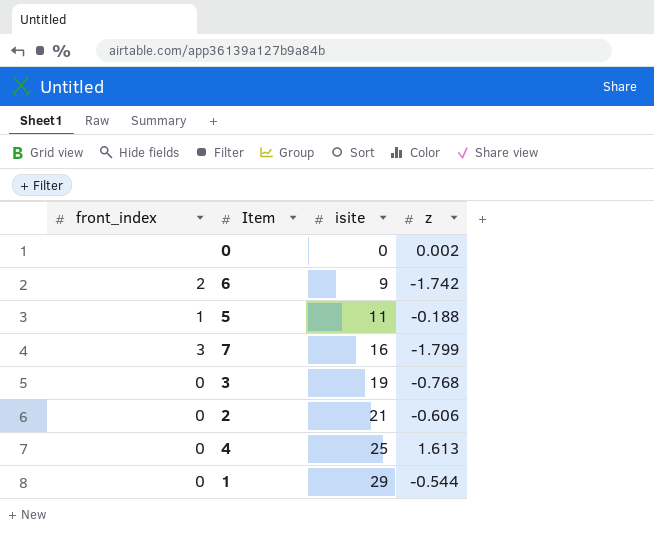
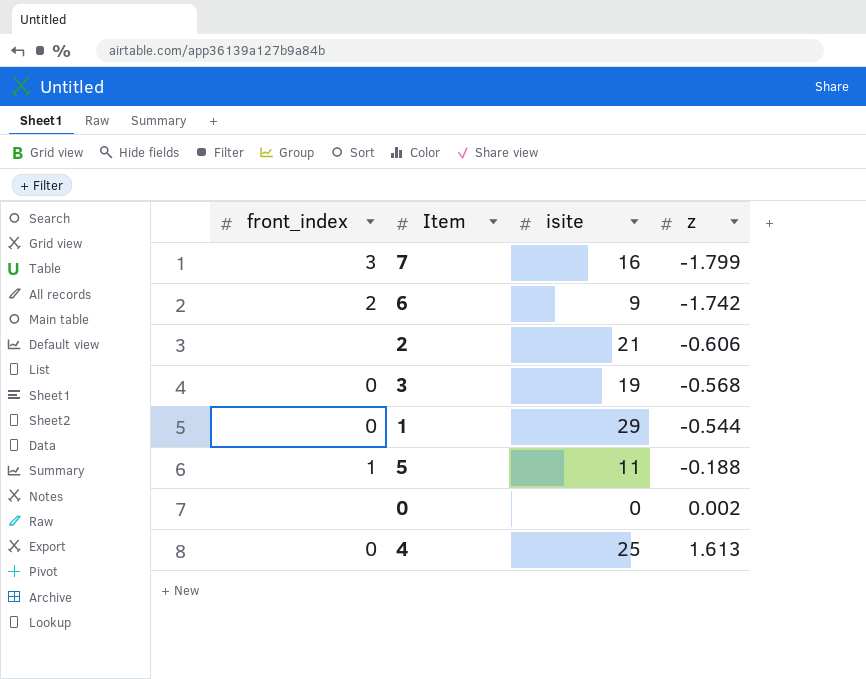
row order: isite ascending -> z ascending
2 | front_index: 0 -> none
3 | z: -0.768 -> -0.568

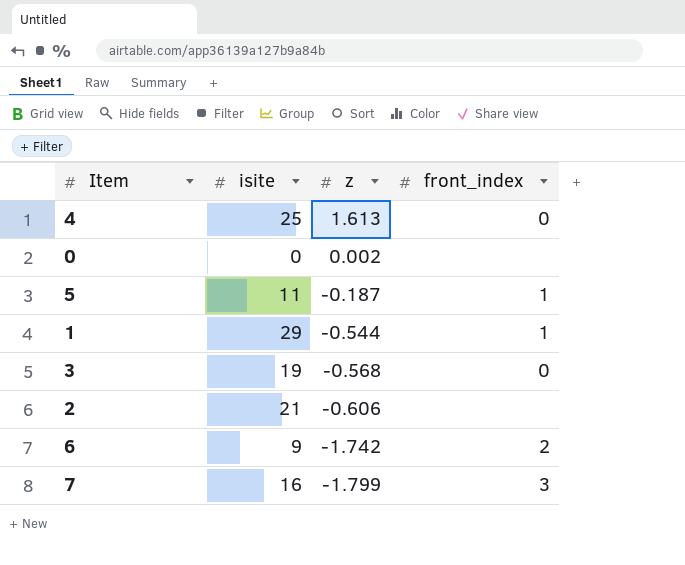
row order: z ascending -> z descending
column front_index | position: 1 -> 4
5 | z: -0.188 -> -0.187
1 | front_index: 0 -> 1

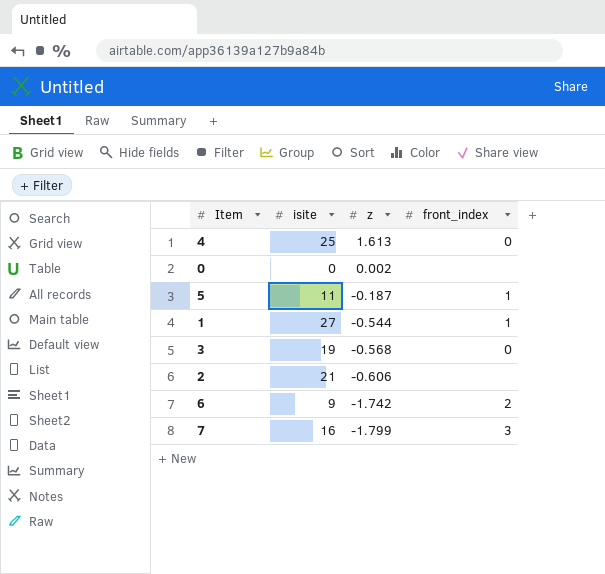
1 | isite: 29 -> 27

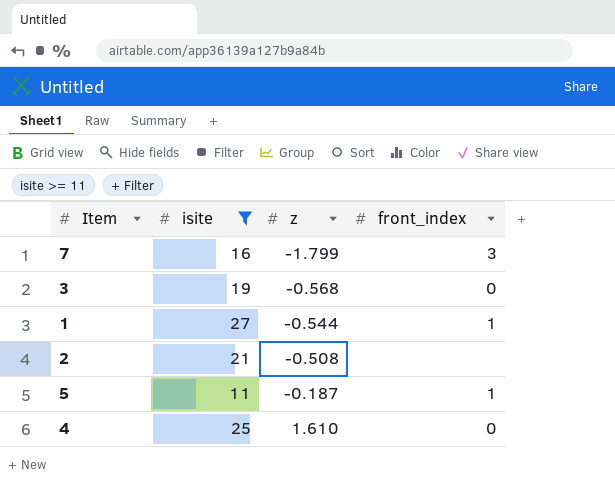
filter: none -> isite >= 11
row order: z descending -> z ascending
2 | z: -0.606 -> -0.508
4 | z: 1.613 -> 1.610

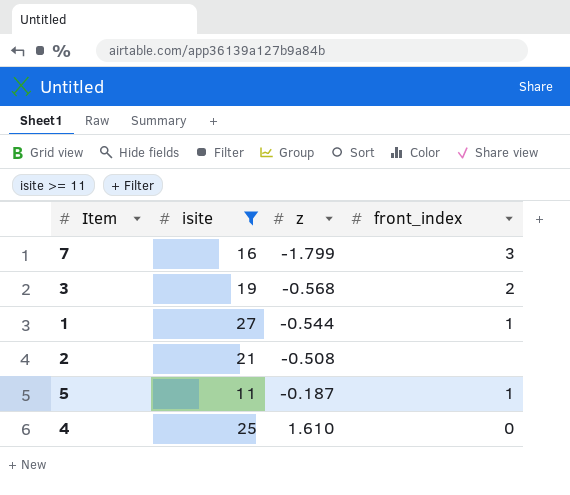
3 | front_index: 0 -> 2

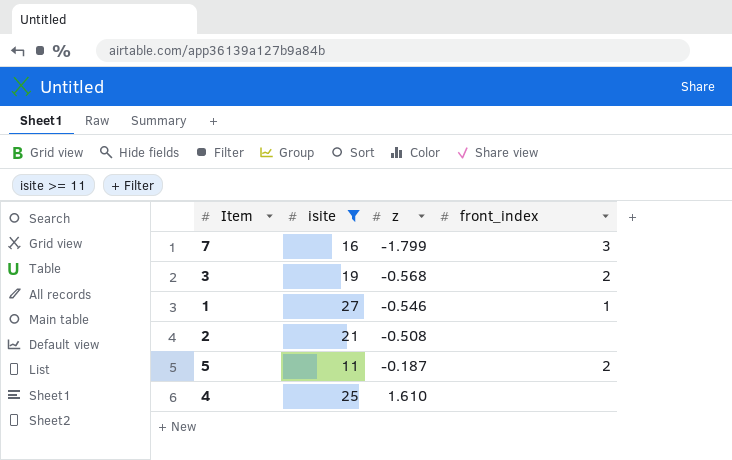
1 | z: -0.544 -> -0.546
5 | front_index: 1 -> 2
4 | front_index: 0 -> none

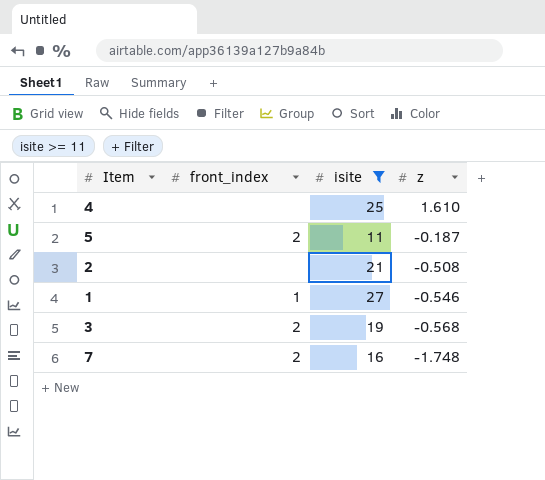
row order: z ascending -> z descending
column front_index | position: 4 -> 2
7 | front_index: 3 -> 2
7 | z: -1.799 -> -1.748

